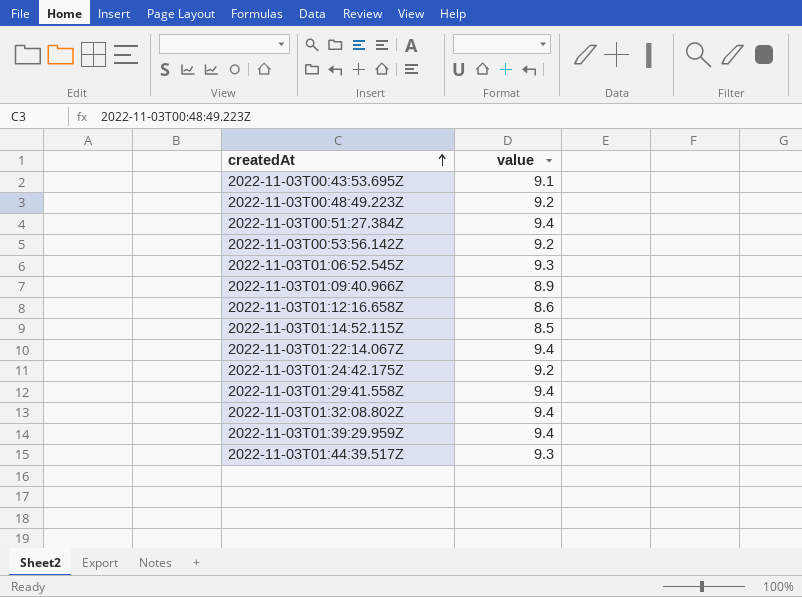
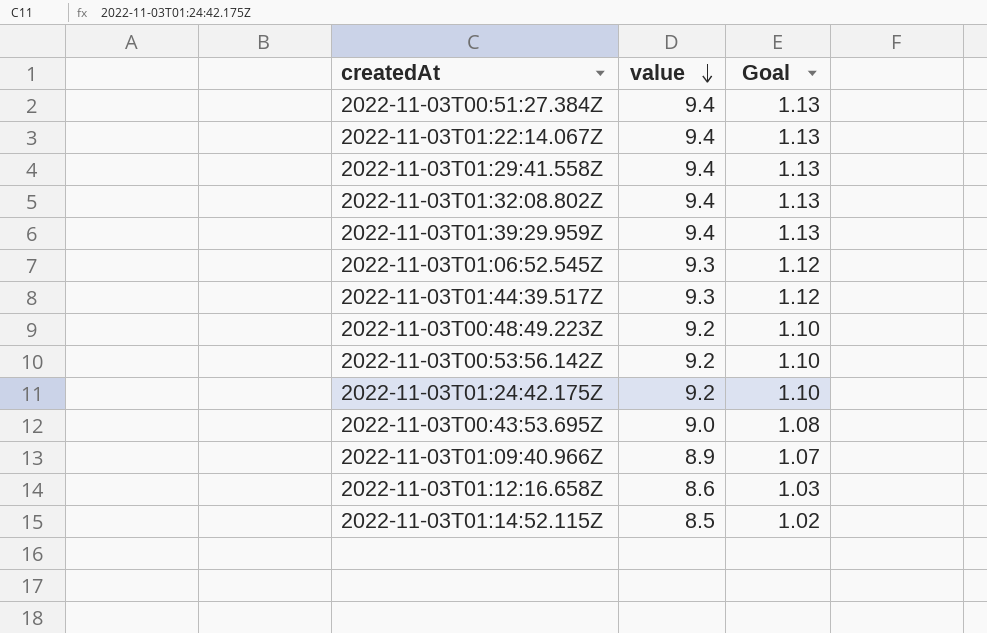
row order: createdAt ascending -> value descending
column Goal | formula: none -> [value] * 0.12
2022-11-03T00:43:53.695Z | value: 9.1 -> 9.0

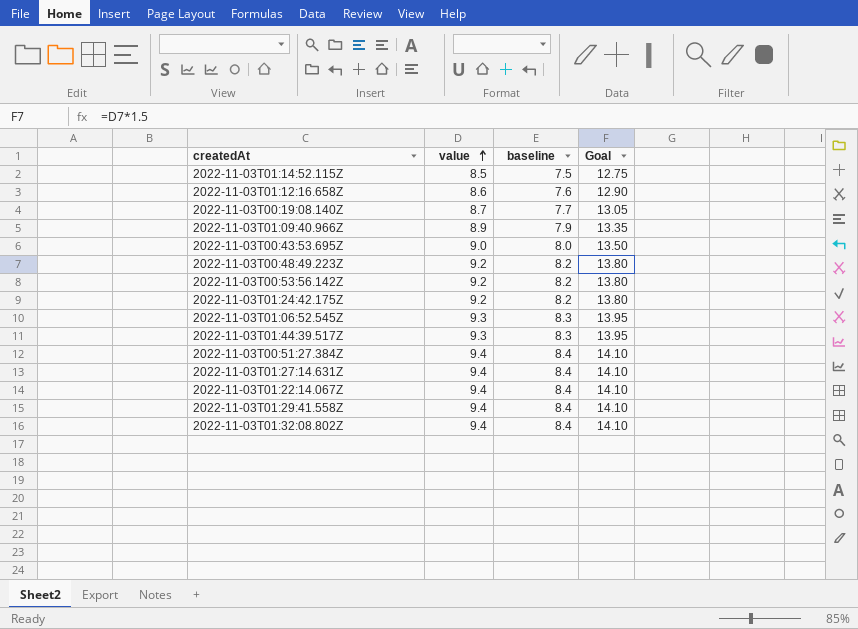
row order: value descending -> value ascending
column baseline | formula: none -> [value] - 1
column Goal | formula: [value] * 0.12 -> [value] * 1.5
row 2022-11-03T01:39:29.959Z: 9.4 | 1.13 -> none
row 2022-11-03T00:19:08.140Z: none -> 8.7 | 7.7 | 13.05
row 2022-11-03T01:27:14.631Z: none -> 9.4 | 8.4 | 14.10

